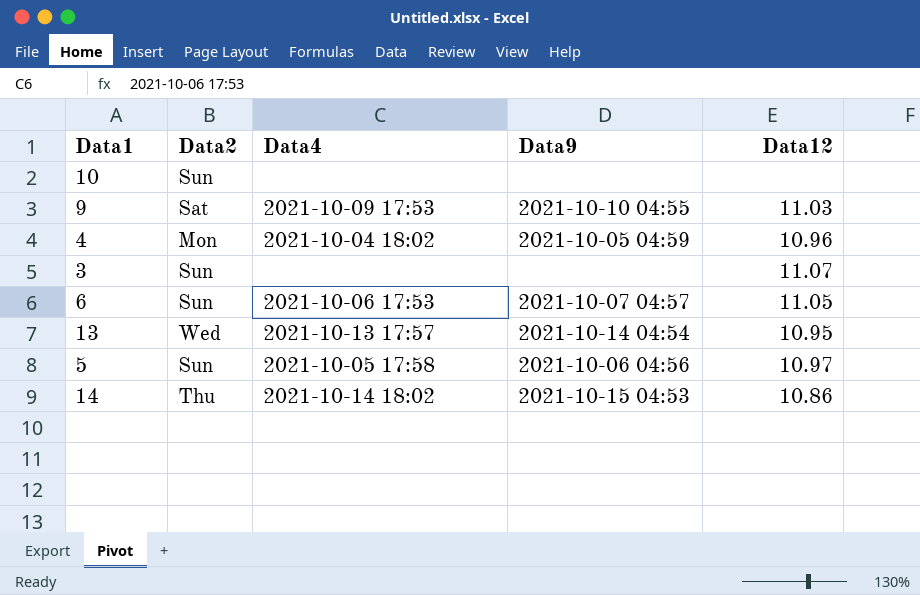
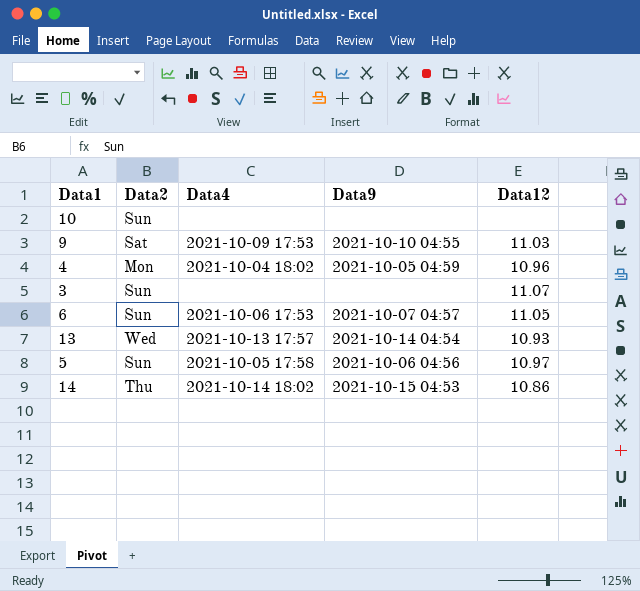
13 | Data12: 10.95 -> 10.93

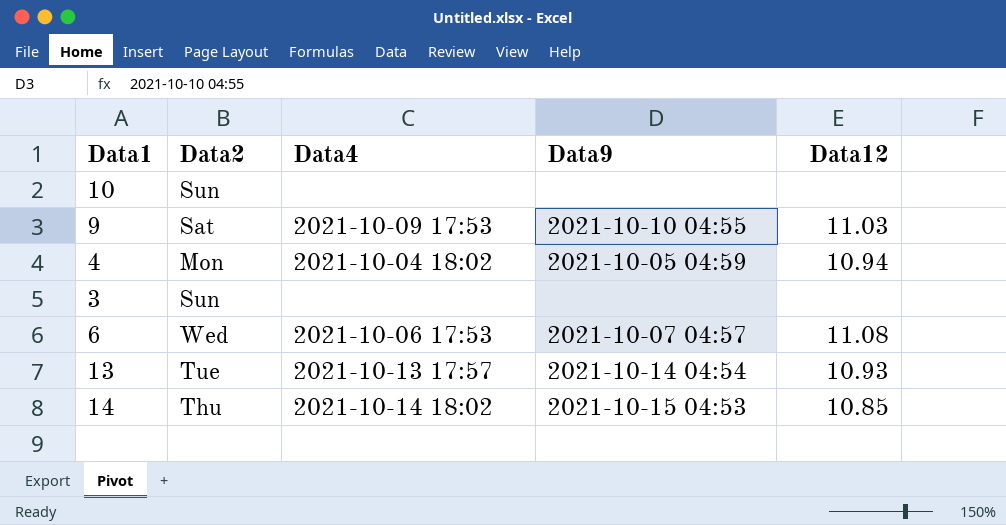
row 5: Sun | 2021-10-05 17:58 | 2021-10-06 04:56 | 10.97 -> none
4 | Data12: 10.96 -> 10.94
3 | Data12: 11.07 -> none
6 | Data2: Sun -> Wed
6 | Data12: 11.05 -> 11.08
13 | Data2: Wed -> Tue
14 | Data12: 10.86 -> 10.85

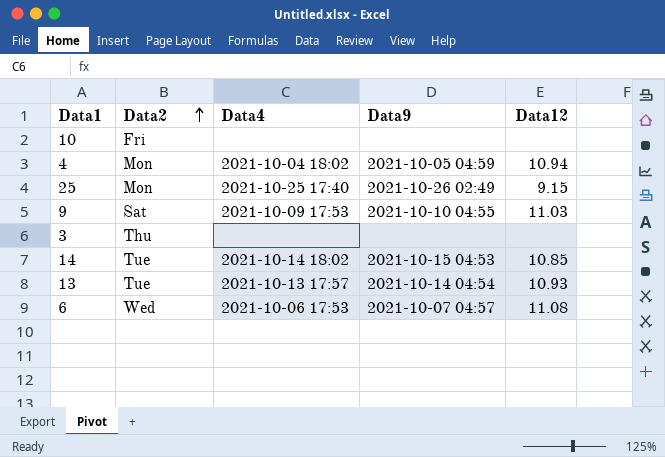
row order: none -> Data2 ascending
10 | Data2: Sun -> Fri
row 25: none -> Mon | 2021-10-25 17:40 | 2021-10-26 02:49 | 9.15
3 | Data2: Sun -> Thu
14 | Data2: Thu -> Tue

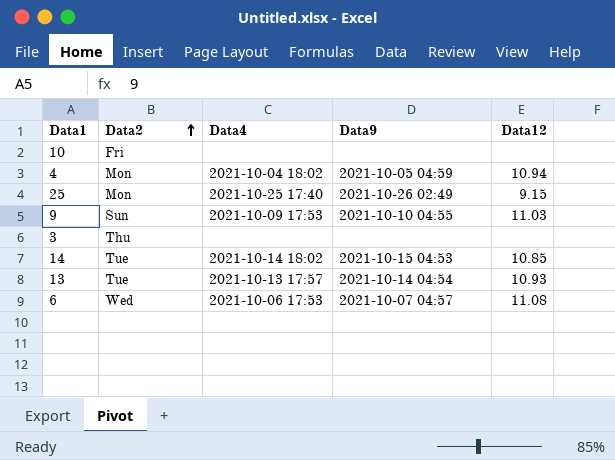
9 | Data2: Sat -> Sun

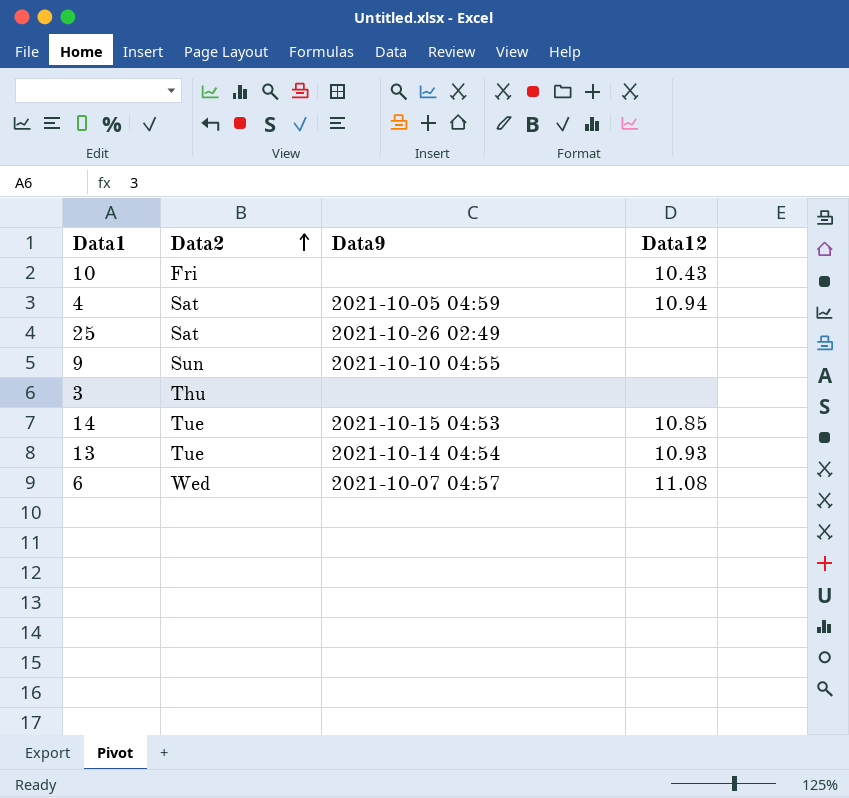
column Data4 | position: 3 -> none
10 | Data12: none -> 10.43
4 | Data2: Mon -> Sat
25 | Data2: Mon -> Sat
25 | Data12: 9.15 -> none
9 | Data12: 11.03 -> none

